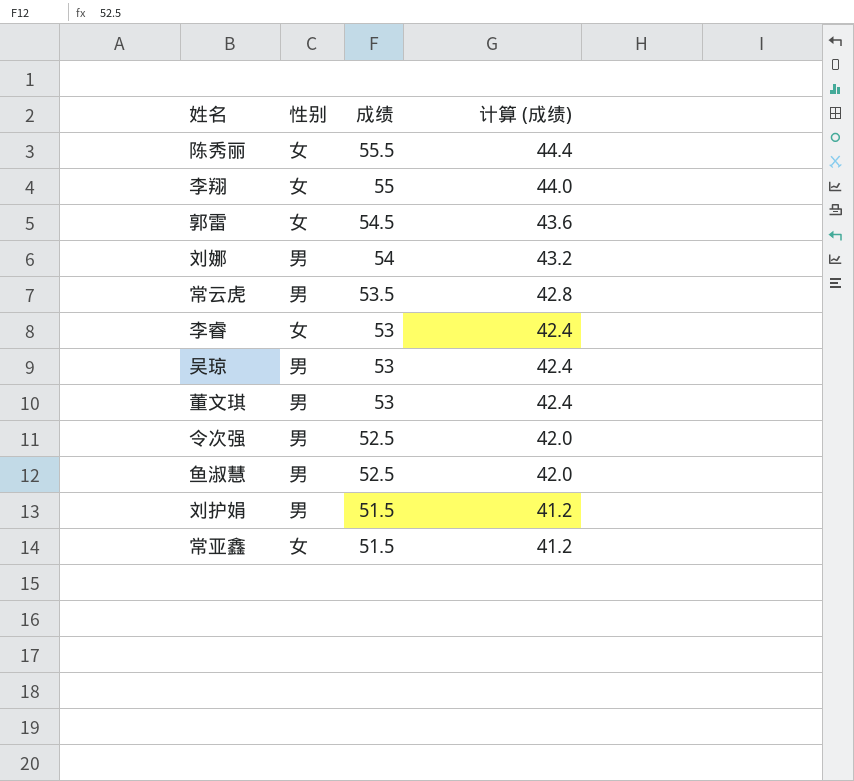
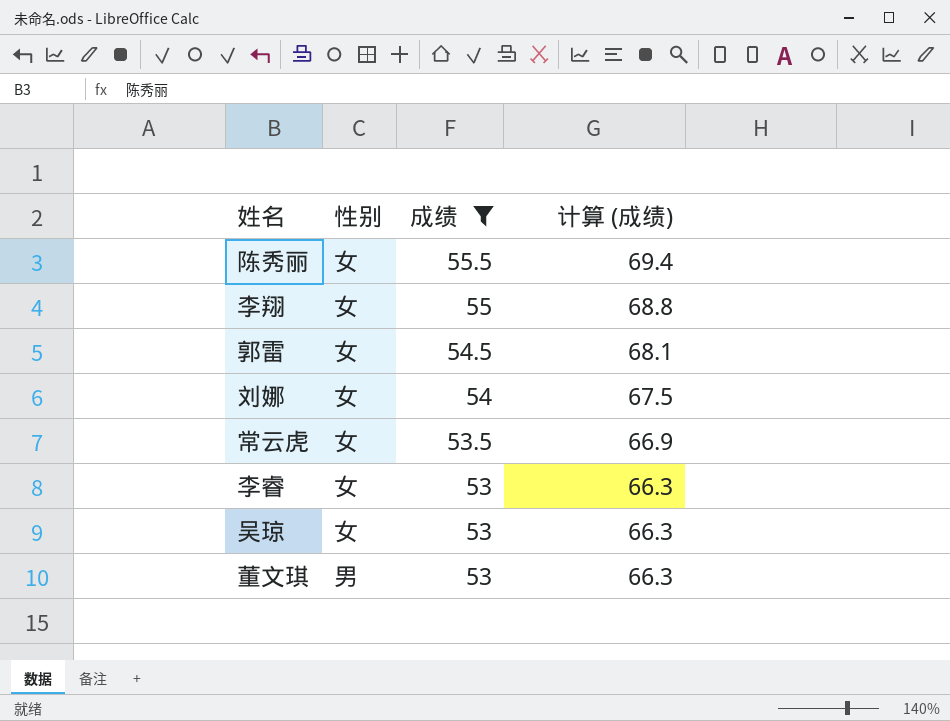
filter: none -> 成绩 >= 53
column 计算 (成绩) | formula: [成绩] * 0.8 -> [成绩] * 1.25
刘娜 | 性别: 男 -> 女
常云虎 | 性别: 男 -> 女
吴琼 | 性别: 男 -> 女

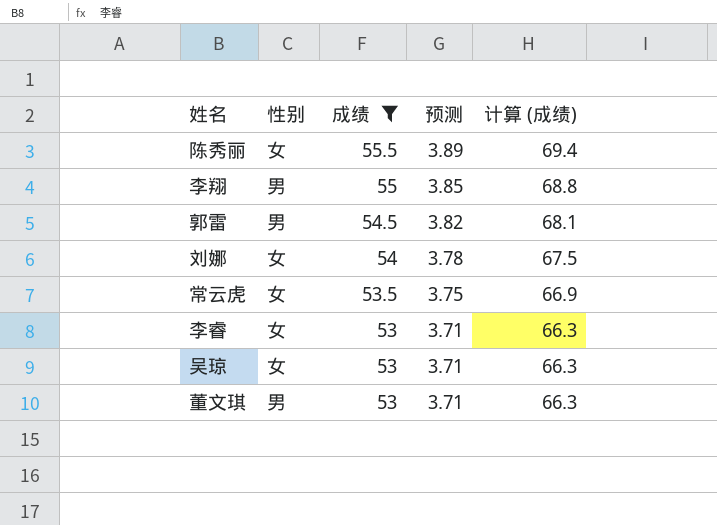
column 预测 | formula: none -> [成绩] * 0.07
李翔 | 性别: 女 -> 男
郭雷 | 性别: 女 -> 男

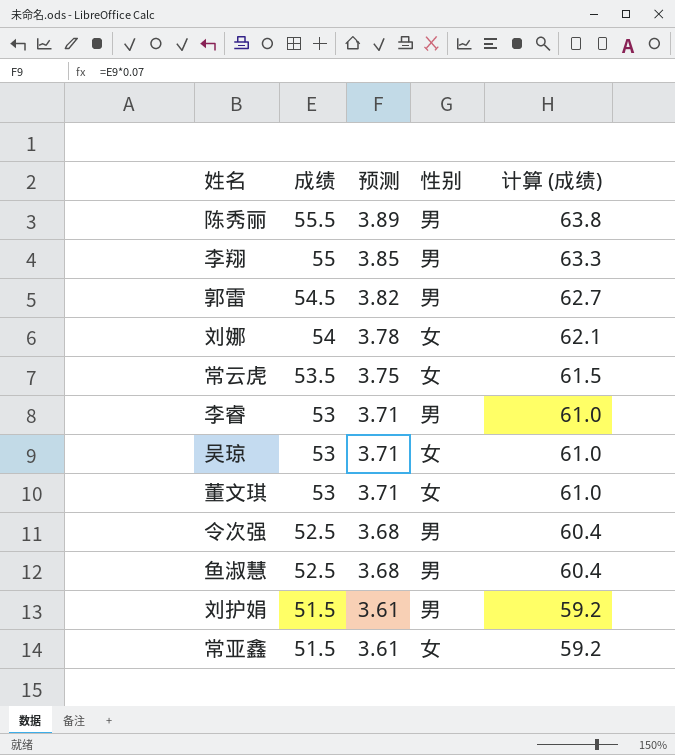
filter: 成绩 >= 53 -> none
column 性别 | position: 2 -> 4
column 计算 (成绩) | formula: [成绩] * 1.25 -> [成绩] * 1.15
陈秀丽 | 性别: 女 -> 男
李睿 | 性别: 女 -> 男
董文琪 | 性别: 男 -> 女

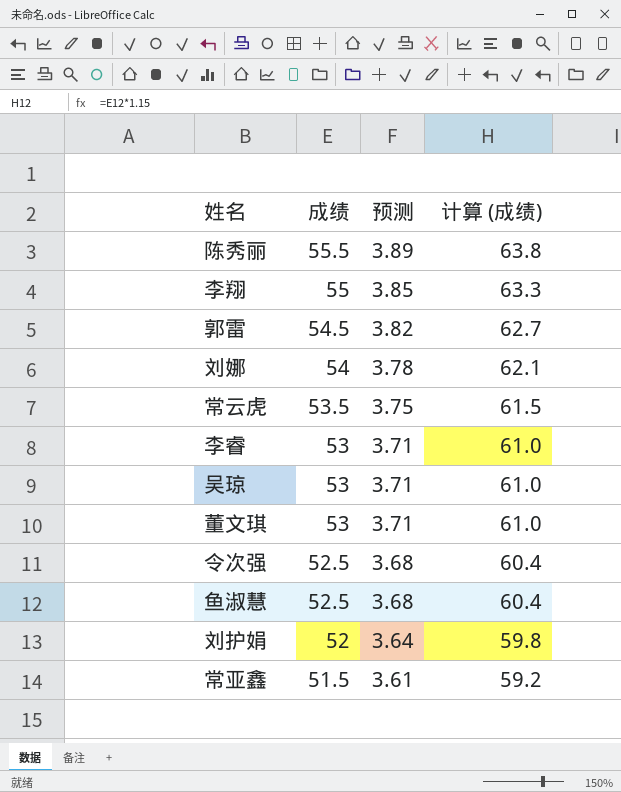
column 性别 | position: 4 -> none
刘护娟 | 成绩: 51.5 -> 52
刘护娟 | 预测: 3.61 -> 3.64
刘护娟 | 计算 (成绩): 59.2 -> 59.8

